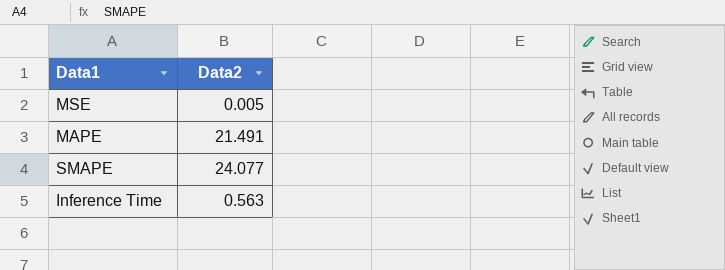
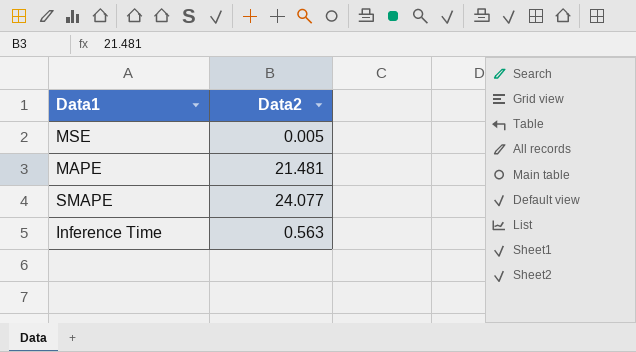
MAPE | Data2: 21.491 -> 21.481

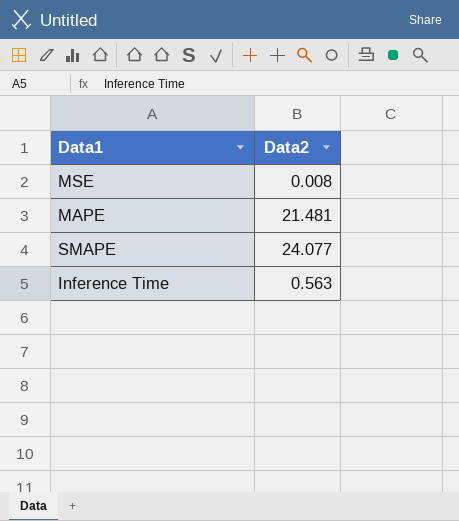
MSE | Data2: 0.005 -> 0.008

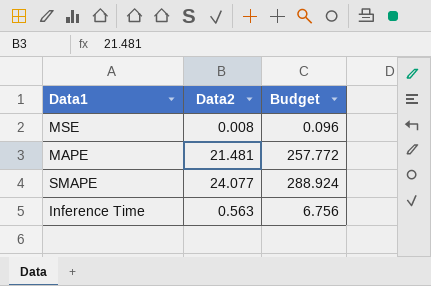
column Budget | formula: none -> [Data2] * 12

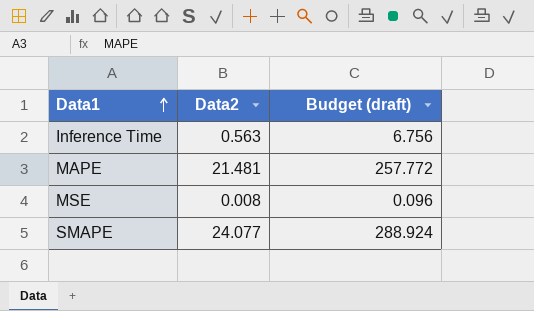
row order: none -> Data1 ascending
column name: Budget -> Budget (draft)

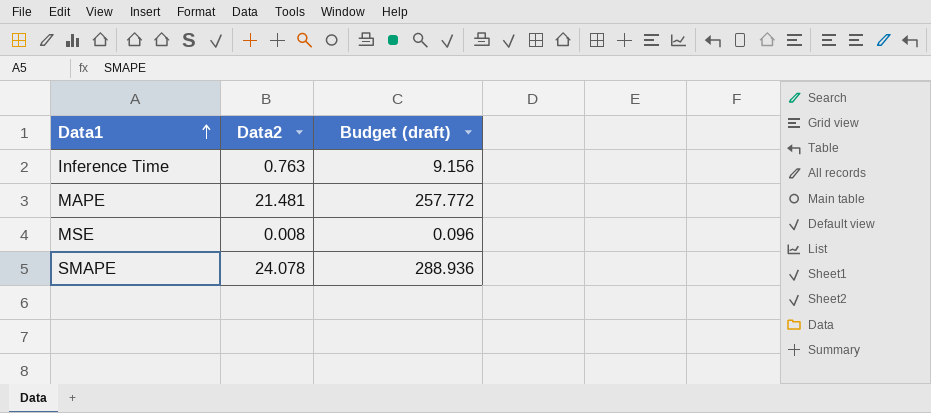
Inference Time | Data2: 0.563 -> 0.763
Inference Time | Budget (draft): 6.756 -> 9.156
SMAPE | Data2: 24.077 -> 24.078
SMAPE | Budget (draft): 288.924 -> 288.936

